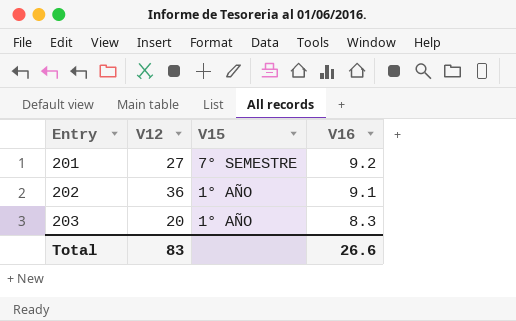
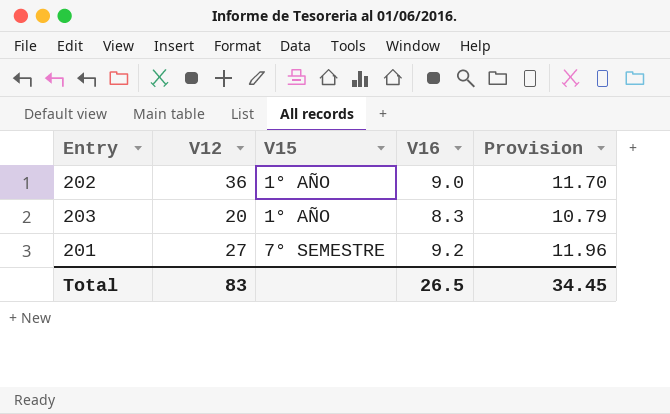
row order: Entry ascending -> V15 ascending
column Provision | formula: none -> [V16] * 1.3
202 | V16: 9.1 -> 9.0
Total | V16: 26.6 -> 26.5

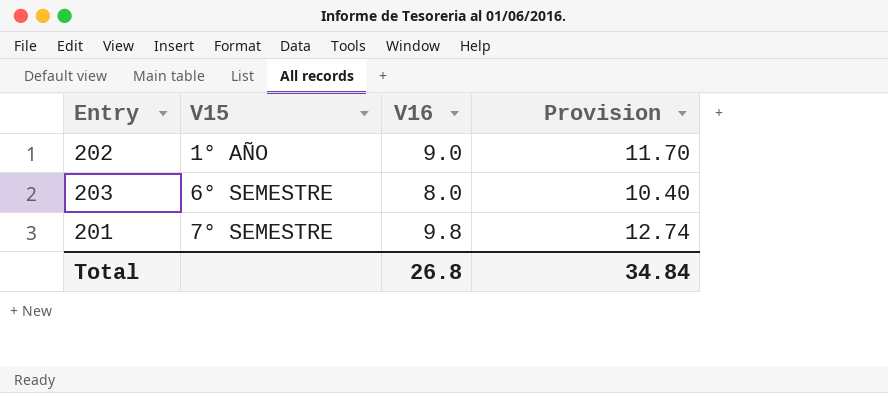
column V12 | position: 2 -> none
203 | V15: 1° AÑO -> 6° SEMESTRE
203 | V16: 8.3 -> 8.0
203 | Provision: 10.79 -> 10.40
201 | V16: 9.2 -> 9.8
201 | Provision: 11.96 -> 12.74
Total | V16: 26.5 -> 26.8
Total | Provision: 34.45 -> 34.84

